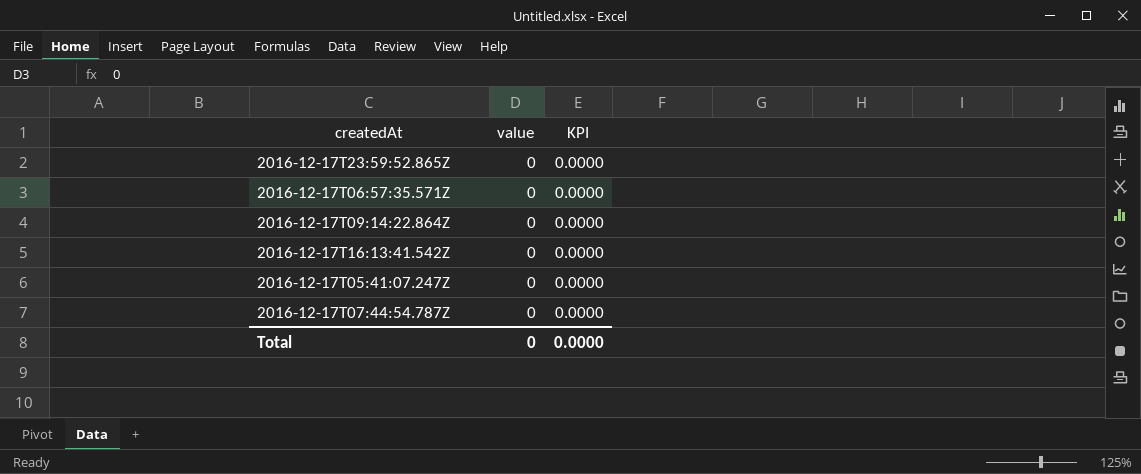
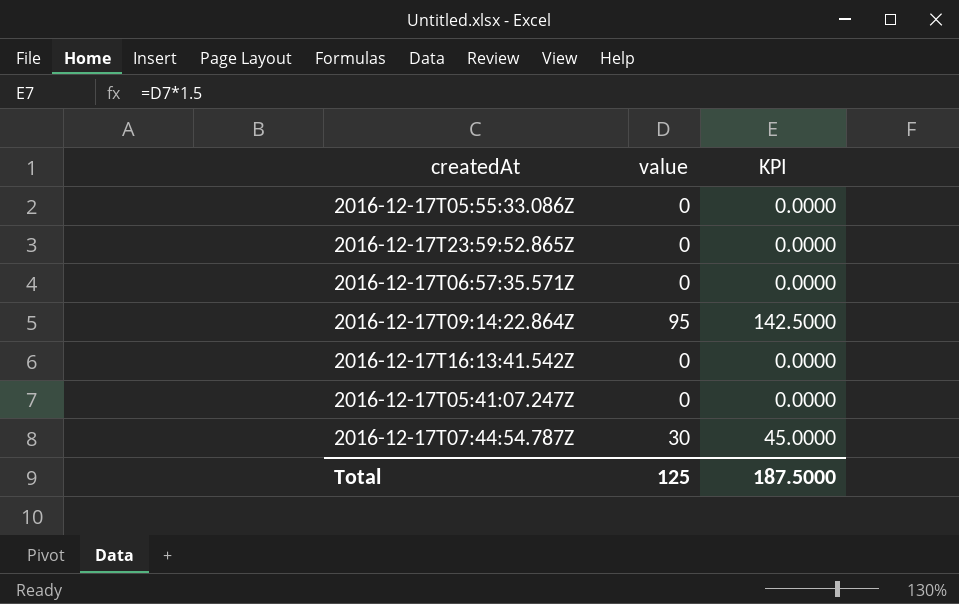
row 2016-12-17T05:55:33.086Z: none -> 0 | 0.0000
2016-12-17T09:14:22.864Z | value: 0 -> 95
2016-12-17T09:14:22.864Z | KPI: 0.0000 -> 142.5000
2016-12-17T07:44:54.787Z | value: 0 -> 30
2016-12-17T07:44:54.787Z | KPI: 0.0000 -> 45.0000
Total | value: 0 -> 125
Total | KPI: 0.0000 -> 187.5000

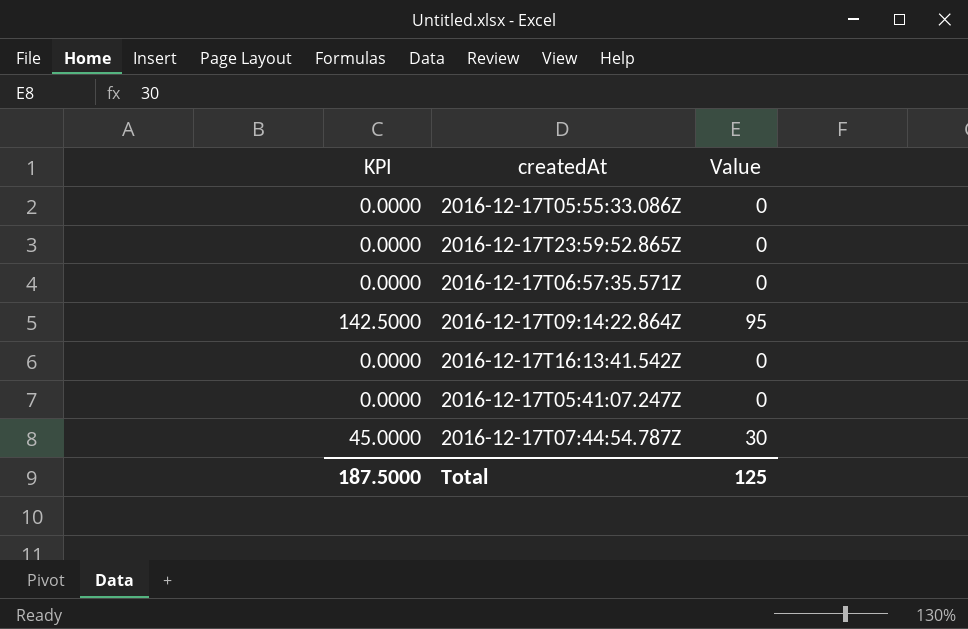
column KPI | position: 3 -> 1
column name: value -> Value

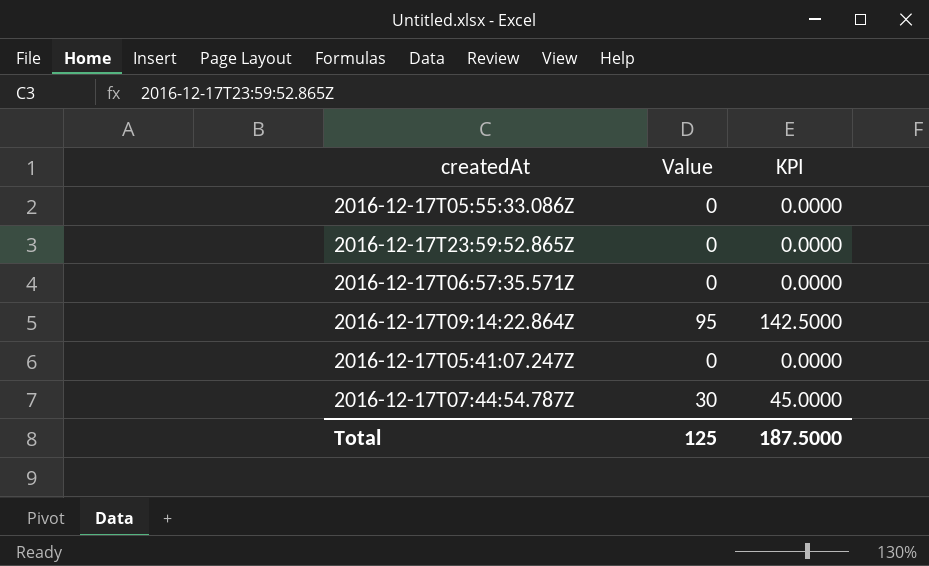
column KPI | position: 1 -> 3
row 2016-12-17T16:13:41.542Z: 0.0000 | 0 -> none

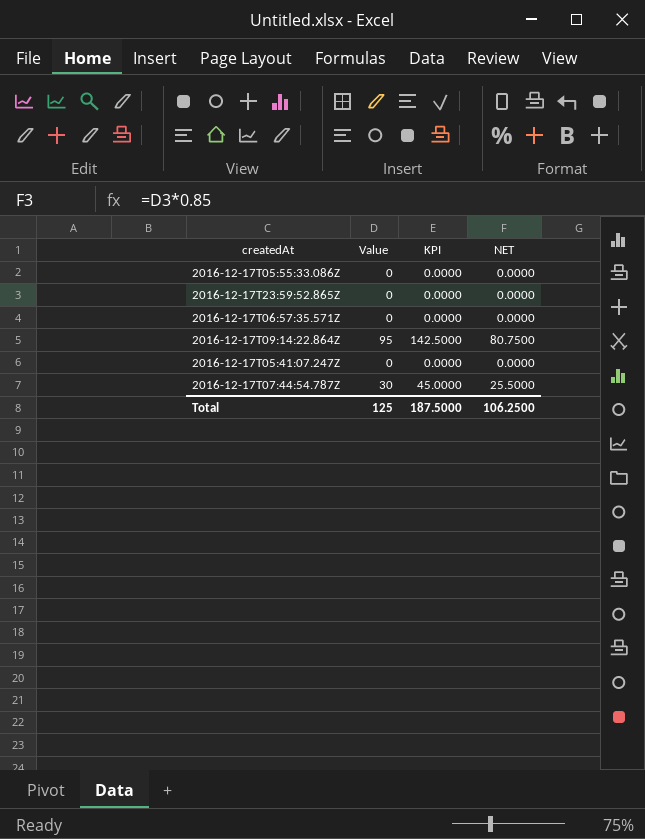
column NET | formula: none -> [Value] * 0.85

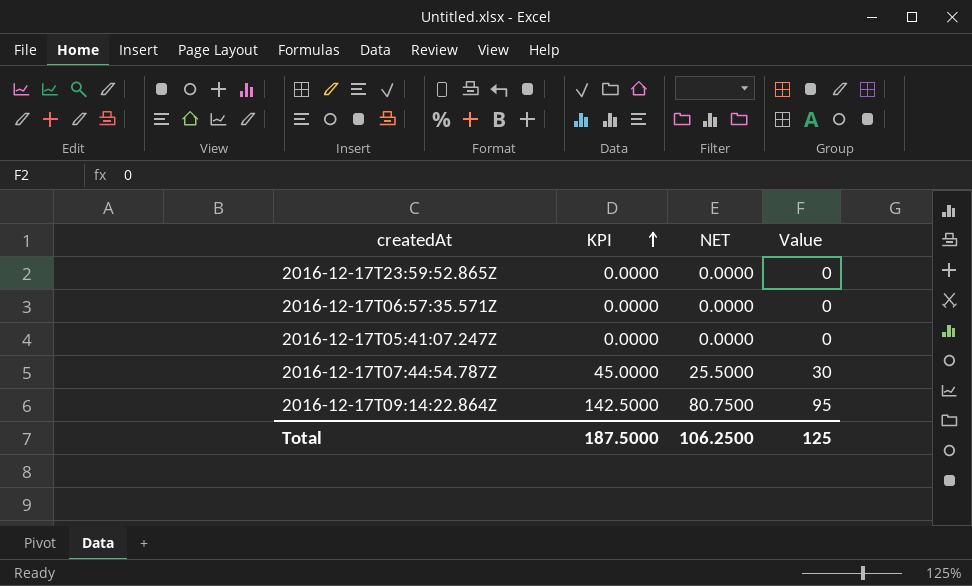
row order: none -> KPI ascending
column Value | position: 2 -> 4
row 2016-12-17T05:55:33.086Z: 0 | 0.0000 | 0.0000 -> none

